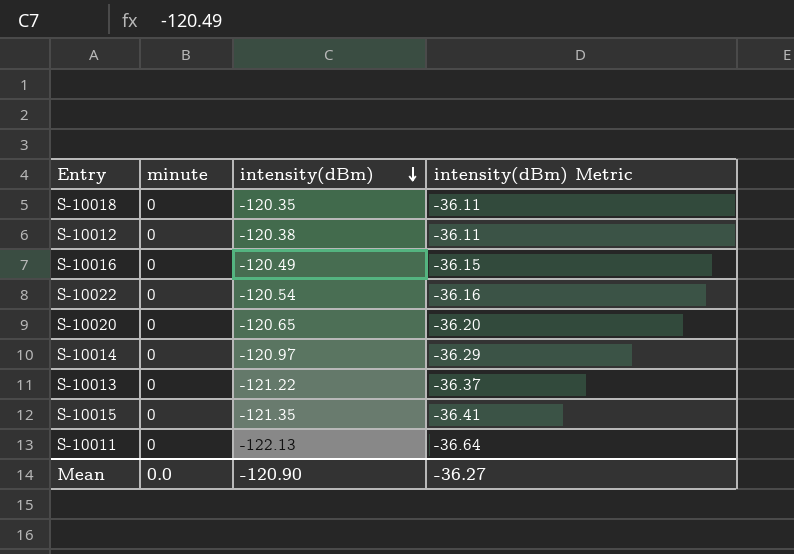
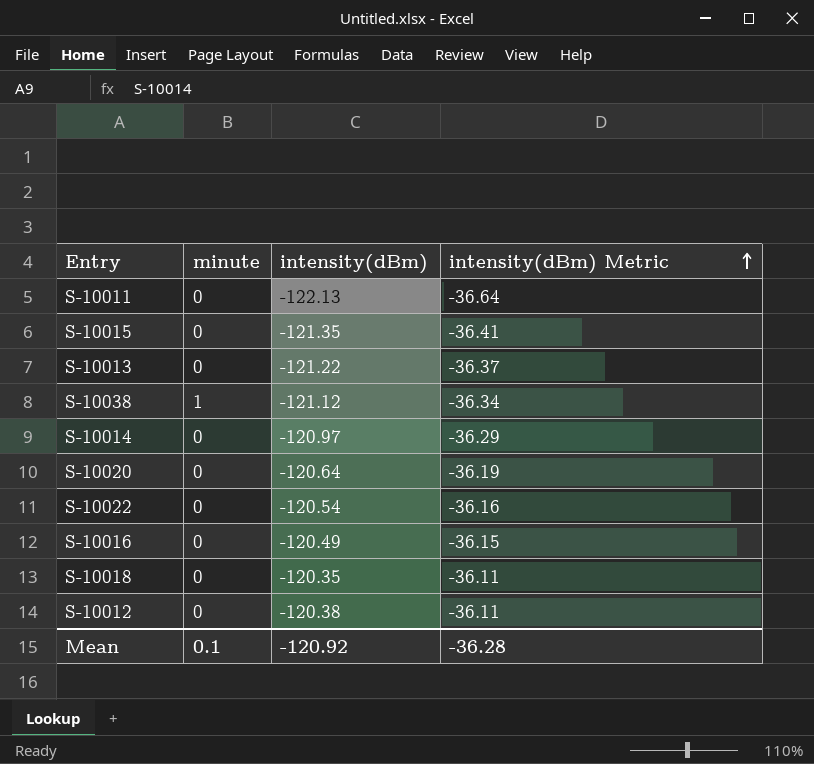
row order: intensity(dBm) descending -> intensity(dBm) Metric ascending
row S-10038: none -> 1 | -121.12 | -36.34
S-10020 | intensity(dBm): -120.65 -> -120.64
S-10020 | intensity(dBm) Metric: -36.20 -> -36.19
Mean | minute: 0.0 -> 0.1
Mean | intensity(dBm): -120.90 -> -120.92
Mean | intensity(dBm) Metric: -36.27 -> -36.28

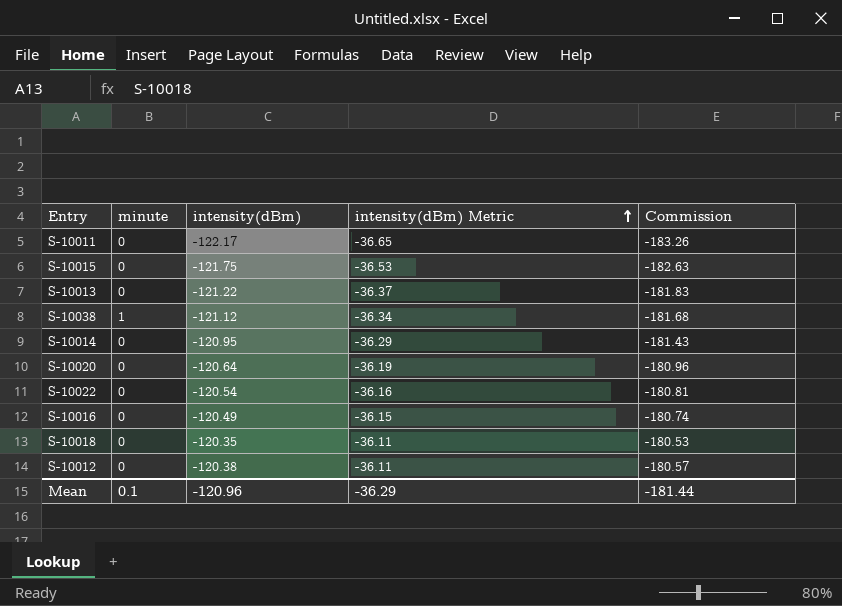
column Commission | formula: none -> [intensity(dBm)] * 1.5
S-10011 | intensity(dBm): -122.13 -> -122.17
S-10011 | intensity(dBm) Metric: -36.64 -> -36.65
S-10015 | intensity(dBm): -121.35 -> -121.75
S-10015 | intensity(dBm) Metric: -36.41 -> -36.53
S-10014 | intensity(dBm): -120.97 -> -120.95
Mean | intensity(dBm): -120.92 -> -120.96
Mean | intensity(dBm) Metric: -36.28 -> -36.29

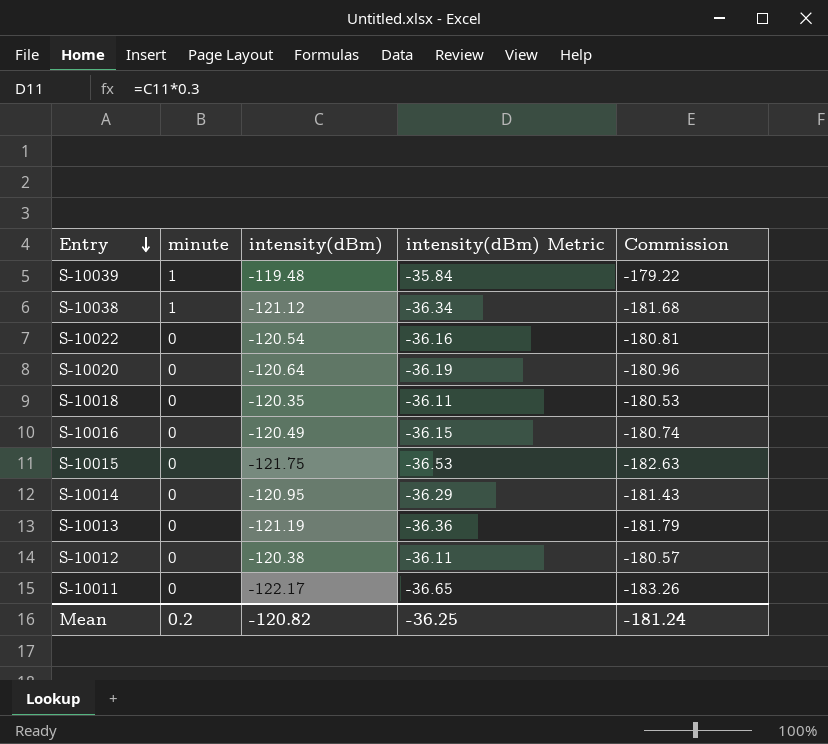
row order: intensity(dBm) Metric ascending -> Entry descending
row S-10039: none -> 1 | -119.48 | -35.84 | -179.22
S-10013 | intensity(dBm): -121.22 -> -121.19
S-10013 | intensity(dBm) Metric: -36.37 -> -36.36
S-10013 | Commission: -181.83 -> -181.79
Mean | minute: 0.1 -> 0.2
Mean | intensity(dBm): -120.96 -> -120.82
Mean | intensity(dBm) Metric: -36.29 -> -36.25
Mean | Commission: -181.44 -> -181.24

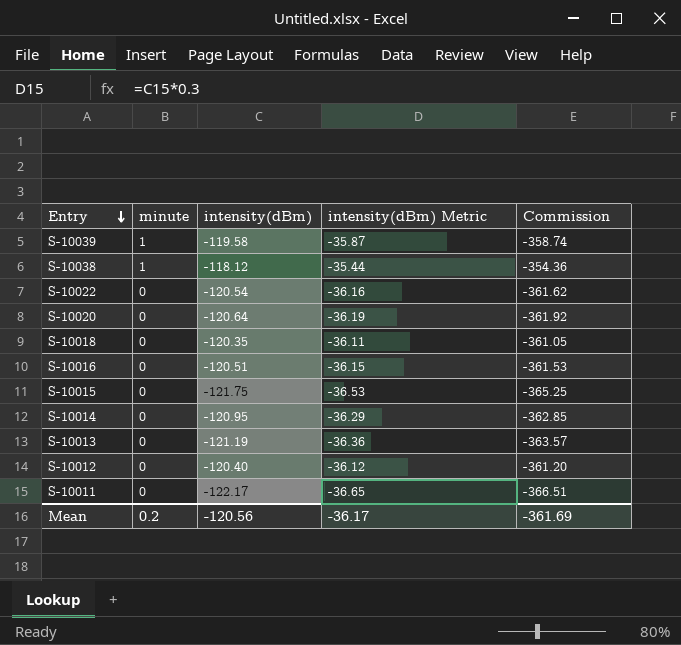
column Commission | formula: [intensity(dBm)] * 1.5 -> [intensity(dBm)] * 3
S-10039 | intensity(dBm): -119.48 -> -119.58
S-10039 | intensity(dBm) Metric: -35.84 -> -35.87
S-10038 | intensity(dBm): -121.12 -> -118.12
S-10038 | intensity(dBm) Metric: -36.34 -> -35.44
S-10016 | intensity(dBm): -120.49 -> -120.51
S-10012 | intensity(dBm): -120.38 -> -120.40
S-10012 | intensity(dBm) Metric: -36.11 -> -36.12
Mean | intensity(dBm): -120.82 -> -120.56
Mean | intensity(dBm) Metric: -36.25 -> -36.17
Mean | Commission: -181.24 -> -361.69

